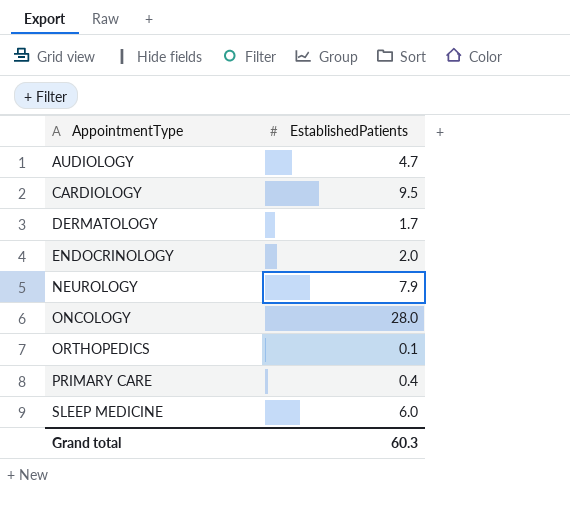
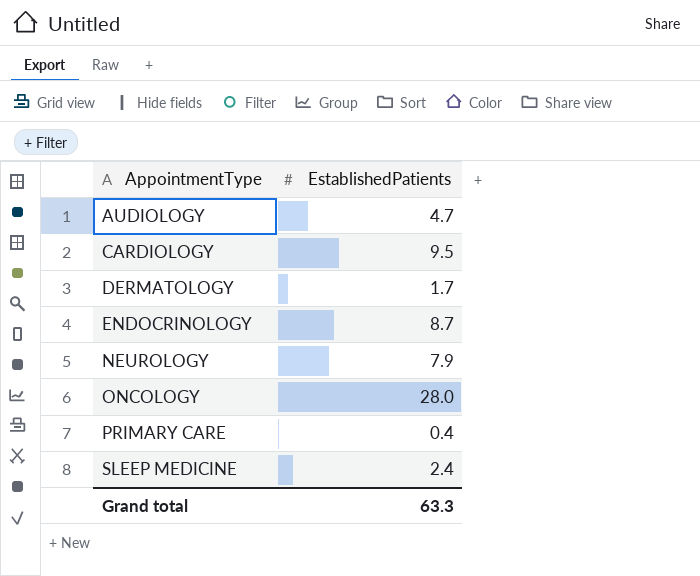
row ORTHOPEDICS: 0.1 -> none
ENDOCRINOLOGY | EstablishedPatients: 2.0 -> 8.7
SLEEP MEDICINE | EstablishedPatients: 6.0 -> 2.4
Grand total | EstablishedPatients: 60.3 -> 63.3

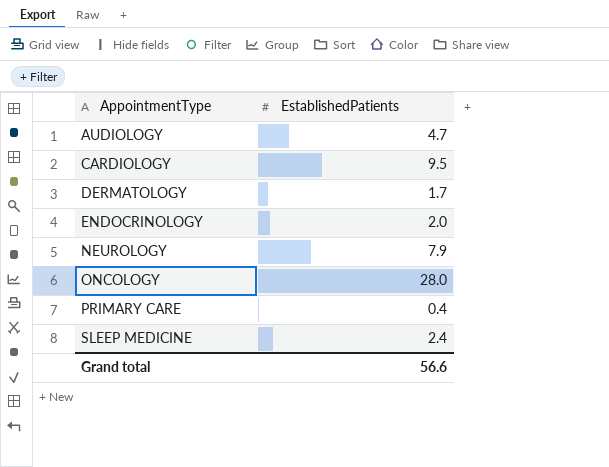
ENDOCRINOLOGY | EstablishedPatients: 8.7 -> 2.0
Grand total | EstablishedPatients: 63.3 -> 56.6

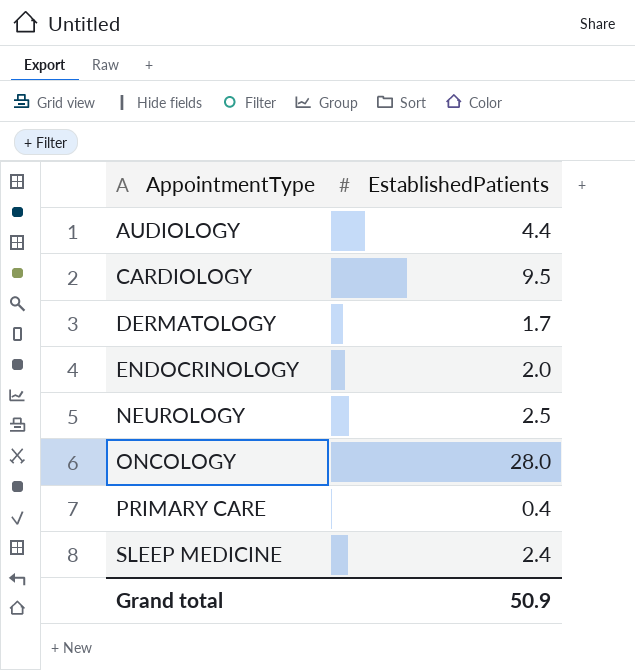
AUDIOLOGY | EstablishedPatients: 4.7 -> 4.4
NEUROLOGY | EstablishedPatients: 7.9 -> 2.5
Grand total | EstablishedPatients: 56.6 -> 50.9

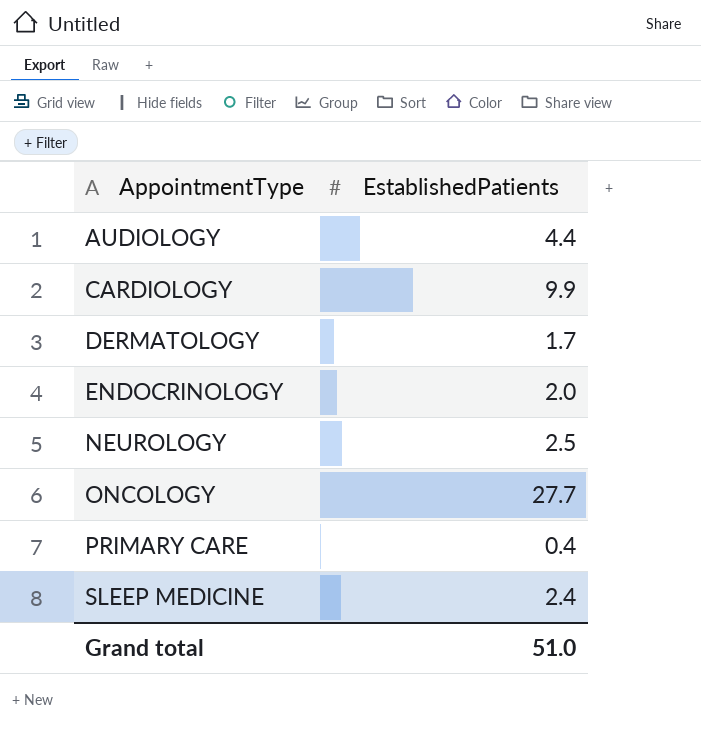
CARDIOLOGY | EstablishedPatients: 9.5 -> 9.9
ONCOLOGY | EstablishedPatients: 28.0 -> 27.7
Grand total | EstablishedPatients: 50.9 -> 51.0

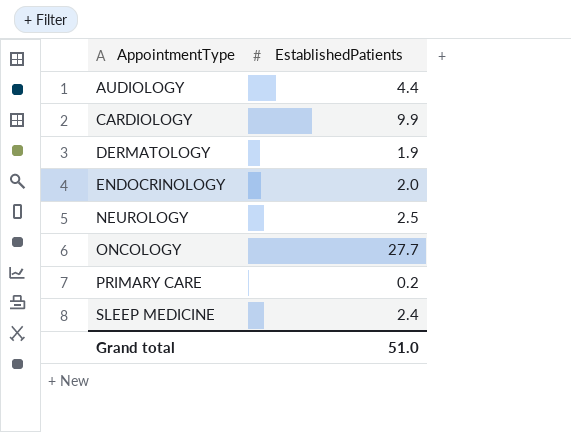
DERMATOLOGY | EstablishedPatients: 1.7 -> 1.9
PRIMARY CARE | EstablishedPatients: 0.4 -> 0.2

